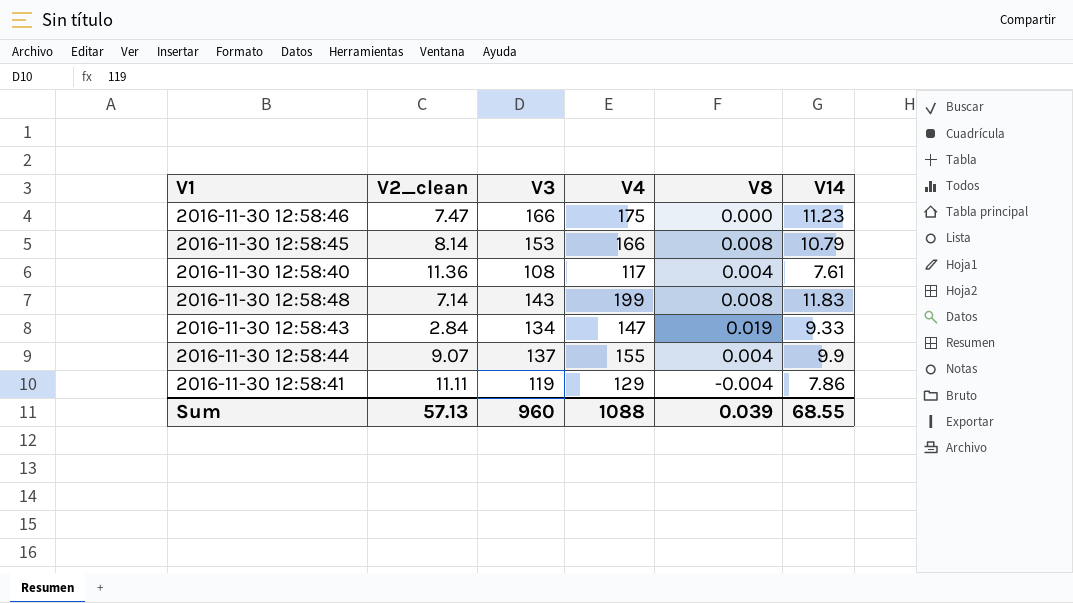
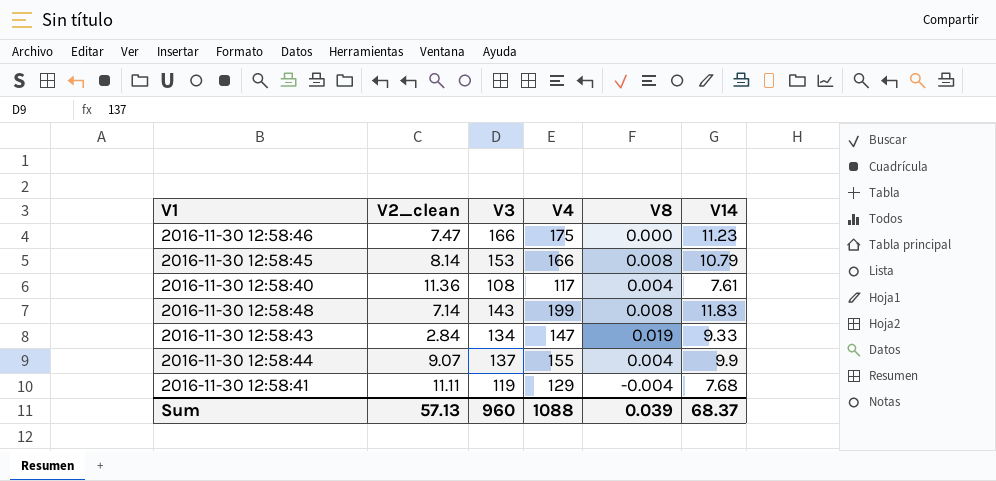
2016-11-30 12:58:41 | V14: 7.86 -> 7.68
Sum | V14: 68.55 -> 68.37

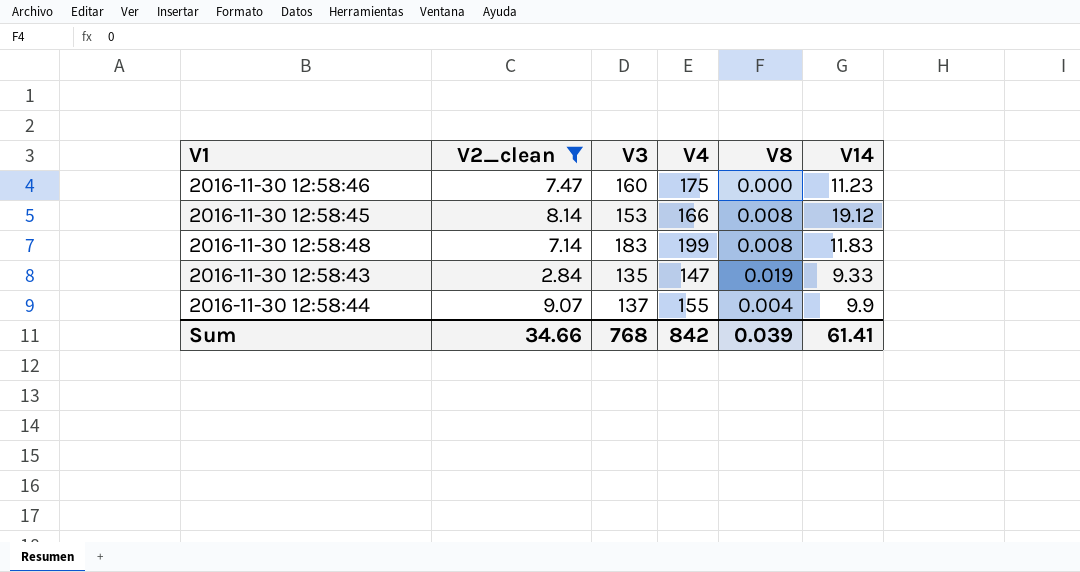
filter: none -> V2_clean <= 9.07
2016-11-30 12:58:46 | V3: 166 -> 160
2016-11-30 12:58:45 | V14: 10.79 -> 19.12
2016-11-30 12:58:48 | V3: 143 -> 183
2016-11-30 12:58:43 | V3: 134 -> 135
Sum | V2_clean: 57.13 -> 34.66
Sum | V3: 960 -> 768
Sum | V4: 1088 -> 842
Sum | V14: 68.37 -> 61.41

